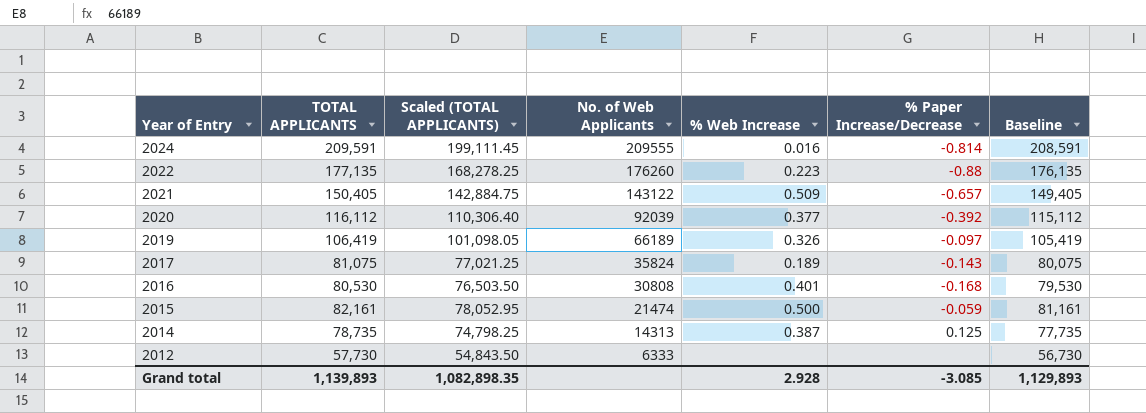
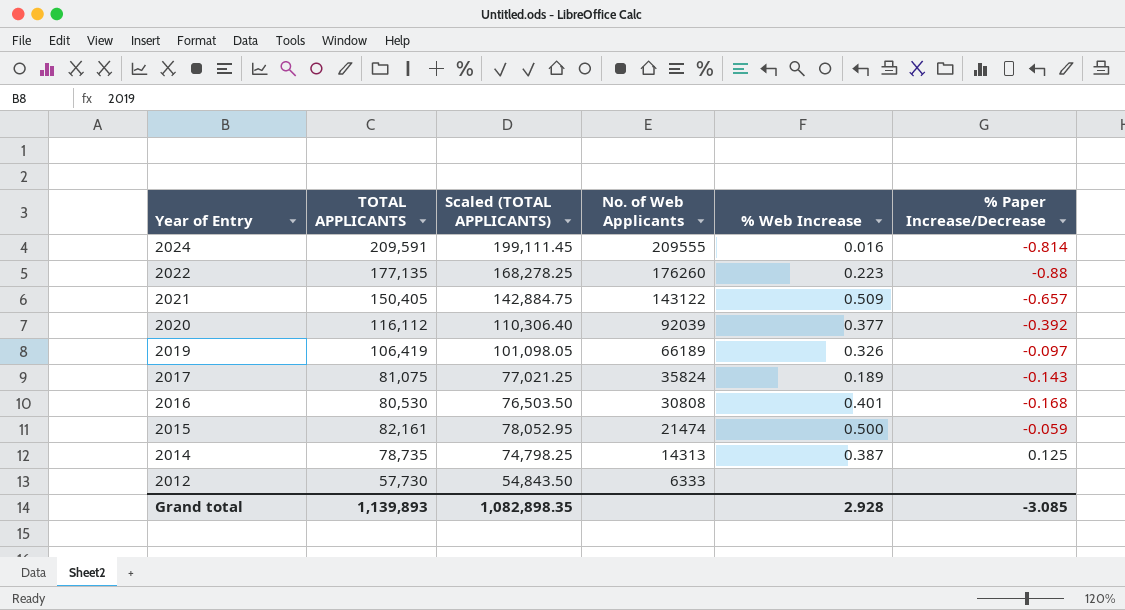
column Baseline | formula: [TOTAL APPLICANTS] - 1000 -> none

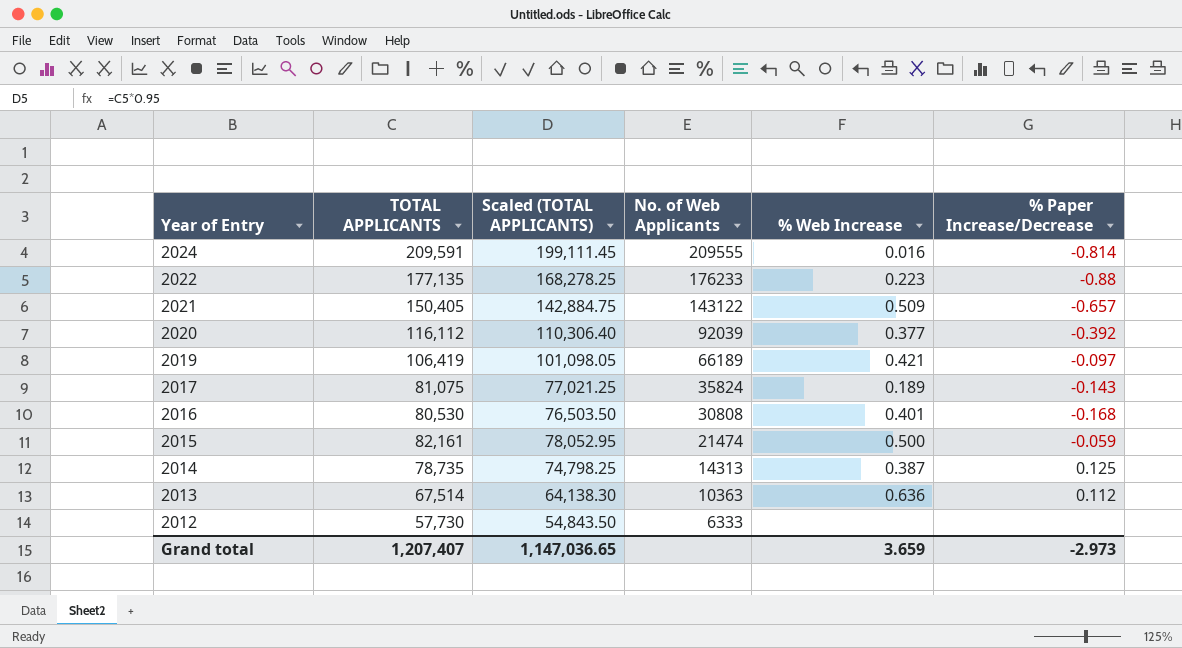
2022 | No. of Web Applicants: 176260 -> 176233
2019 | % Web Increase: 0.326 -> 0.421
row 2013: none -> 67,514 | 64,138.30 | 10363 | 0.636 | 0.112
Grand total | TOTAL APPLICANTS: 1,139,893 -> 1,207,407
Grand total | Scaled (TOTAL APPLICANTS): 1,082,898.35 -> 1,147,036.65
Grand total | % Web Increase: 2.928 -> 3.659
Grand total | % Paper Increase/Decrease: -3.085 -> -2.973

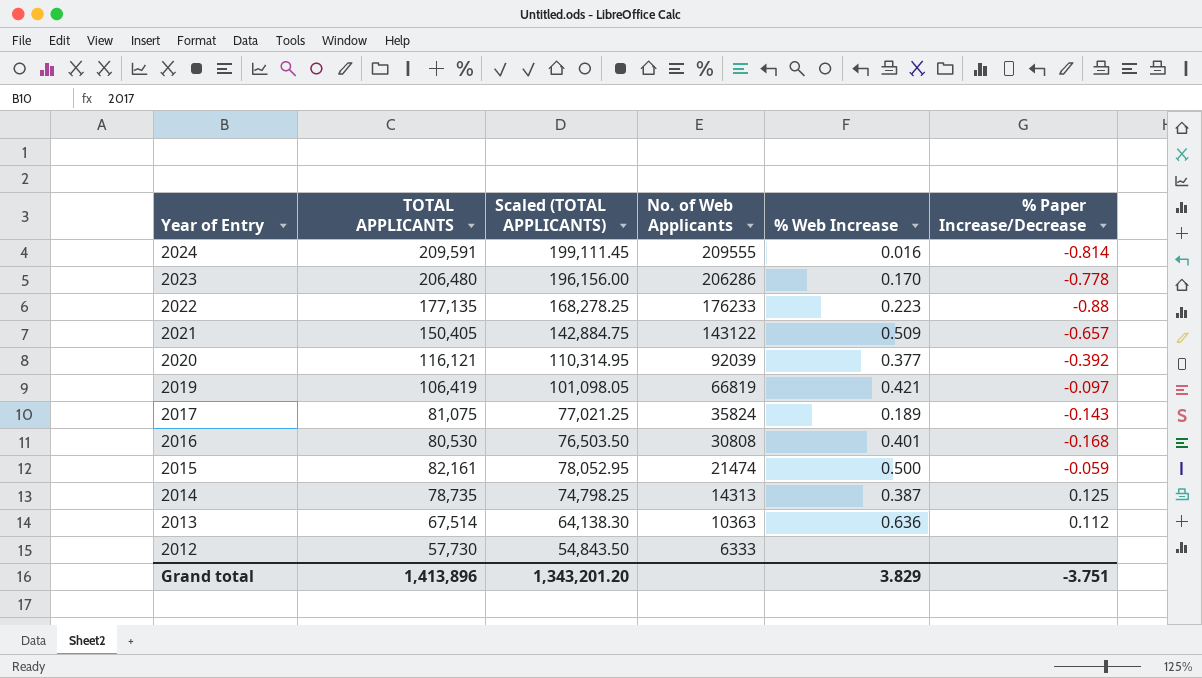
row 2023: none -> 206,480 | 196,156.00 | 206286 | 0.170 | -0.778
2020 | TOTAL APPLICANTS: 116,112 -> 116,121
2020 | Scaled (TOTAL APPLICANTS): 110,306.40 -> 110,314.95
2019 | No. of Web Applicants: 66189 -> 66819
Grand total | TOTAL APPLICANTS: 1,207,407 -> 1,413,896
Grand total | Scaled (TOTAL APPLICANTS): 1,147,036.65 -> 1,343,201.20
Grand total | % Web Increase: 3.659 -> 3.829
Grand total | % Paper Increase/Decrease: -2.973 -> -3.751

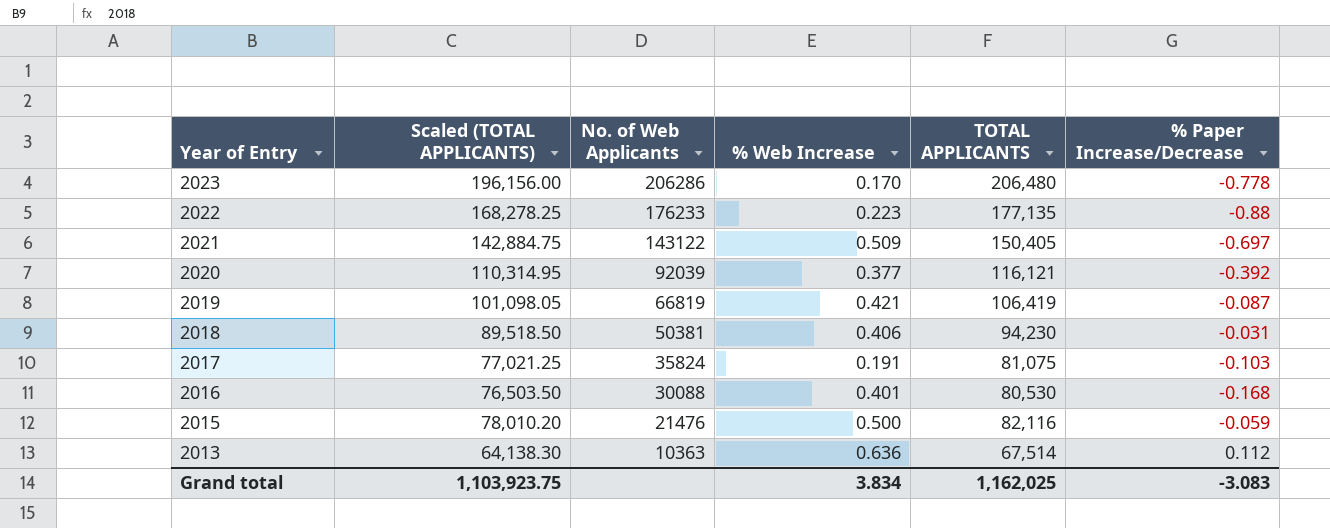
column TOTAL APPLICANTS | position: 2 -> 5
row 2024: 209,591 | 199,111.45 | 209555 | 0.016 | -0.814 -> none
row 2014: 78,735 | 74,798.25 | 14313 | 0.387 | 0.125 -> none
row 2012: 57,730 | 54,843.50 | 6333 | none | none -> none
2021 | % Paper Increase/Decrease: -0.657 -> -0.697
2019 | % Paper Increase/Decrease: -0.097 -> -0.087
row 2018: none -> 89,518.50 | 50381 | 0.406 | 94,230 | -0.031
2017 | % Web Increase: 0.189 -> 0.191
2017 | % Paper Increase/Decrease: -0.143 -> -0.103
2016 | No. of Web Applicants: 30808 -> 30088
2015 | Scaled (TOTAL APPLICANTS): 78,052.95 -> 78,010.20
2015 | No. of Web Applicants: 21474 -> 21476
2015 | TOTAL APPLICANTS: 82,161 -> 82,116
Grand total | Scaled (TOTAL APPLICANTS): 1,343,201.20 -> 1,103,923.75
Grand total | % Web Increase: 3.829 -> 3.834
Grand total | TOTAL APPLICANTS: 1,413,896 -> 1,162,025
Grand total | % Paper Increase/Decrease: -3.751 -> -3.083

